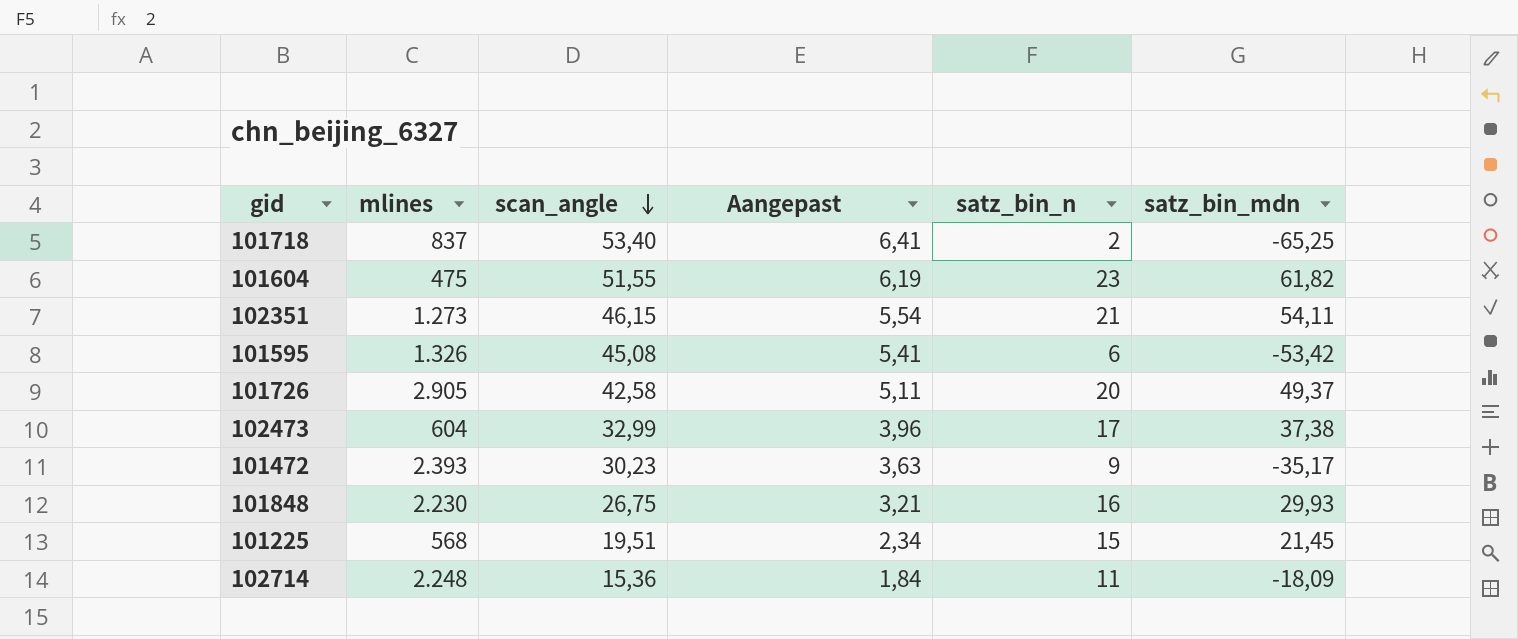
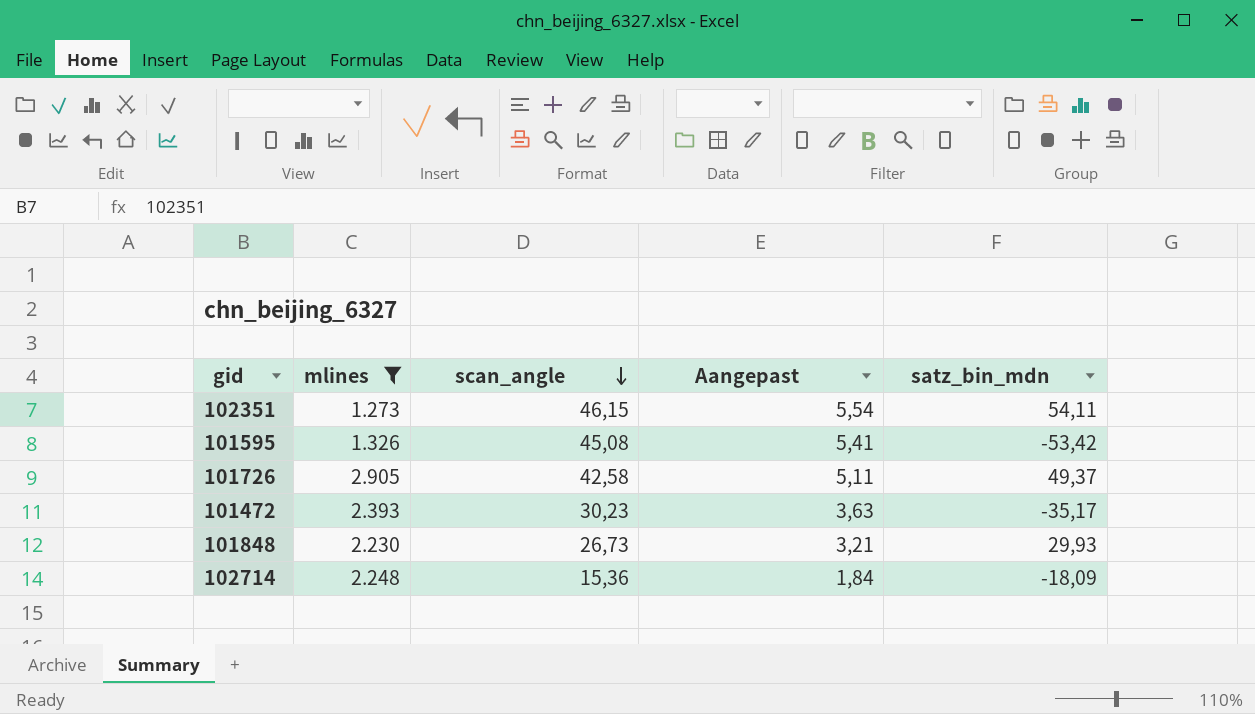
filter: none -> mlines >= 1.273
column satz_bin_n | position: 5 -> none
101848 | scan_angle: 26,75 -> 26,73

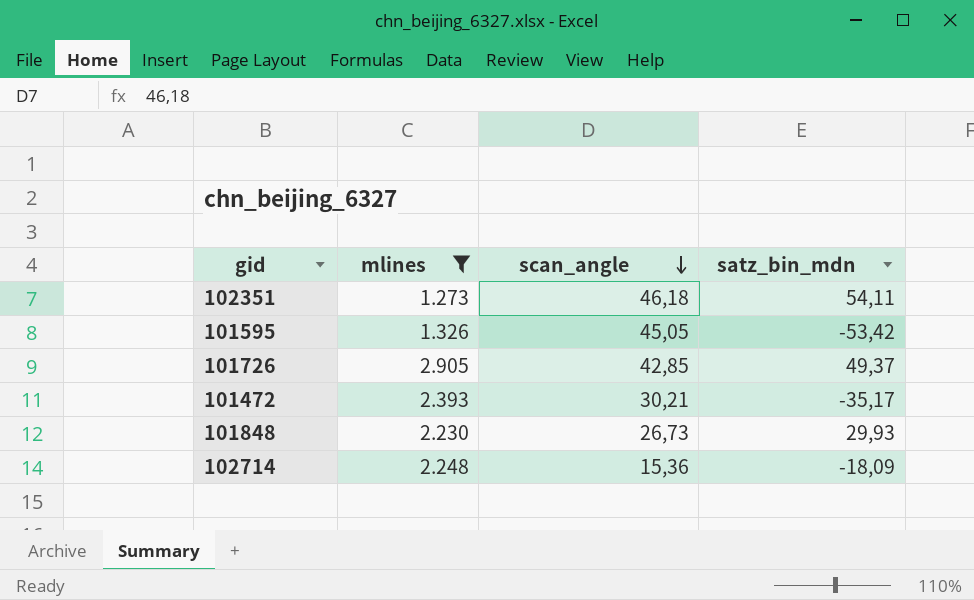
column Aangepast | formula: [scan_angle] * 0,12 -> none
102351 | scan_angle: 46,15 -> 46,18
101595 | scan_angle: 45,08 -> 45,05
101726 | scan_angle: 42,58 -> 42,85
101472 | scan_angle: 30,23 -> 30,21

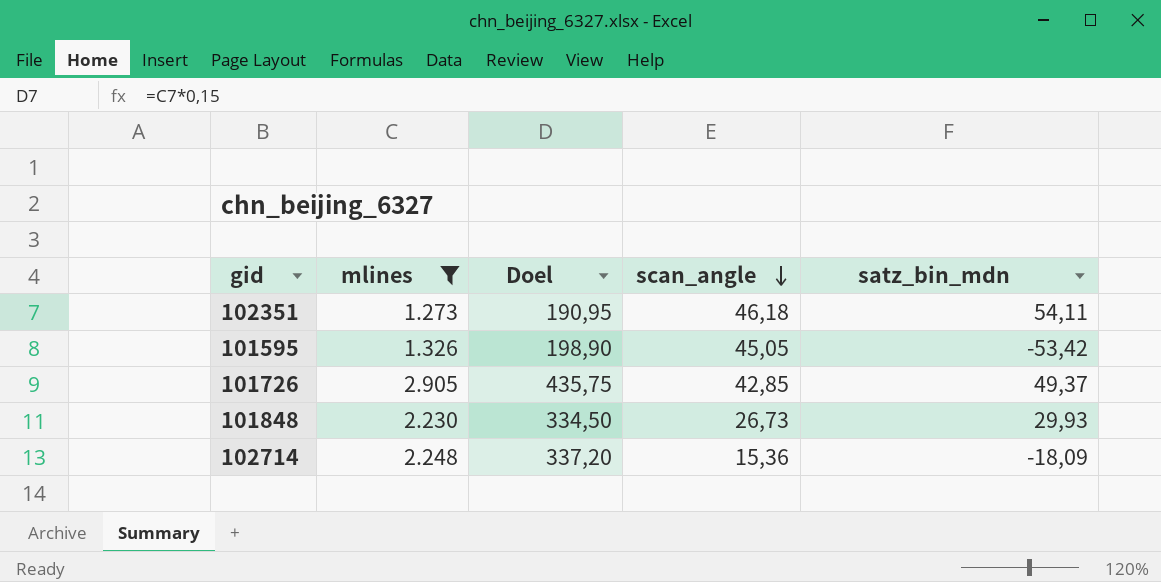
column Doel | formula: none -> [mlines] * 0,15
row 101472: 2.393 | 30,21 | -35,17 -> none

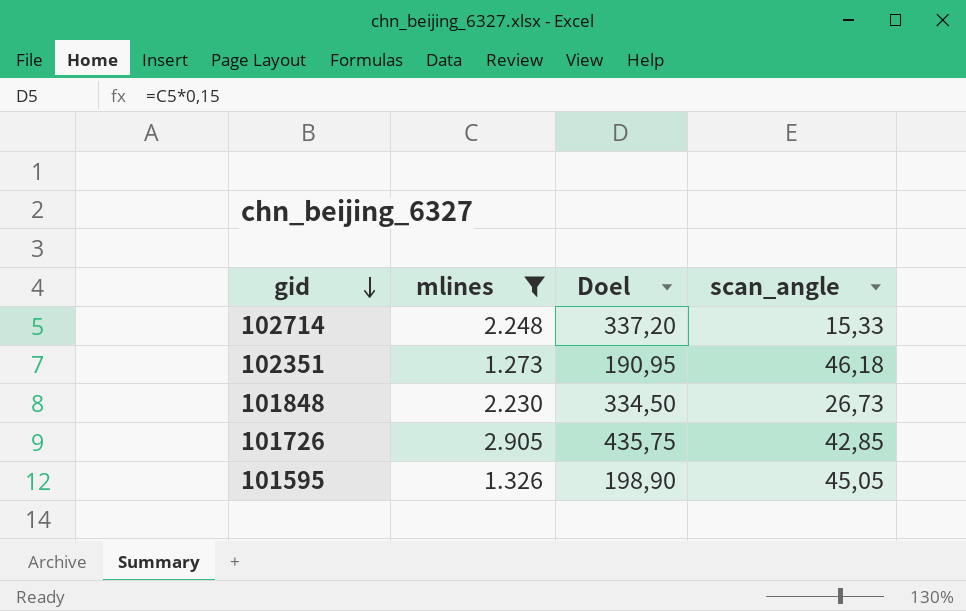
row order: scan_angle descending -> gid descending
column satz_bin_mdn | position: 5 -> none
102714 | scan_angle: 15,36 -> 15,33

